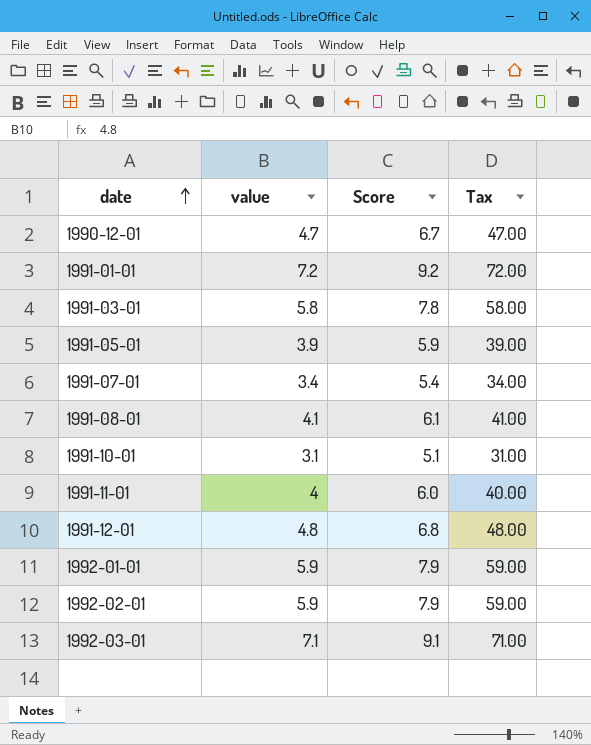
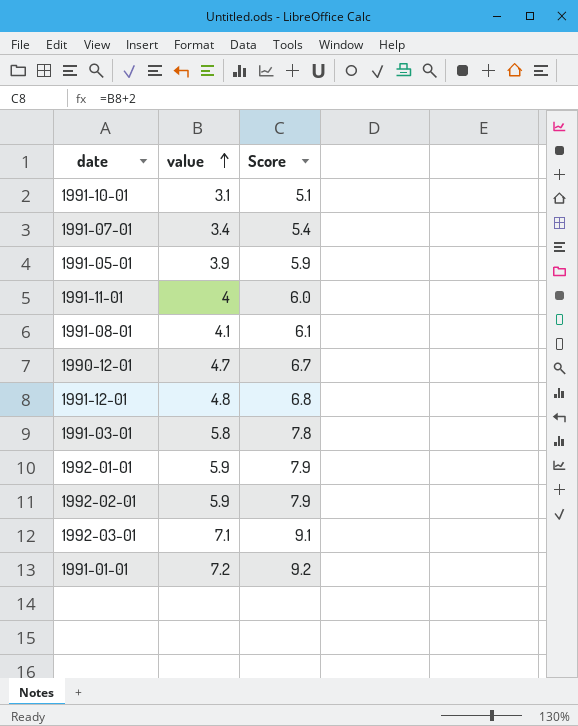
row order: date ascending -> value ascending
column Tax | formula: [value] * 10 -> none

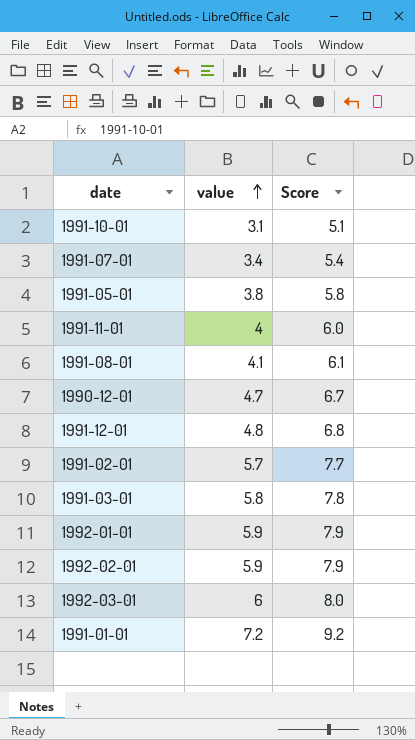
1991-05-01 | value: 3.9 -> 3.8
1991-05-01 | Score: 5.9 -> 5.8
row 1991-02-01: none -> 5.7 | 7.7
1992-03-01 | value: 7.1 -> 6
1992-03-01 | Score: 9.1 -> 8.0

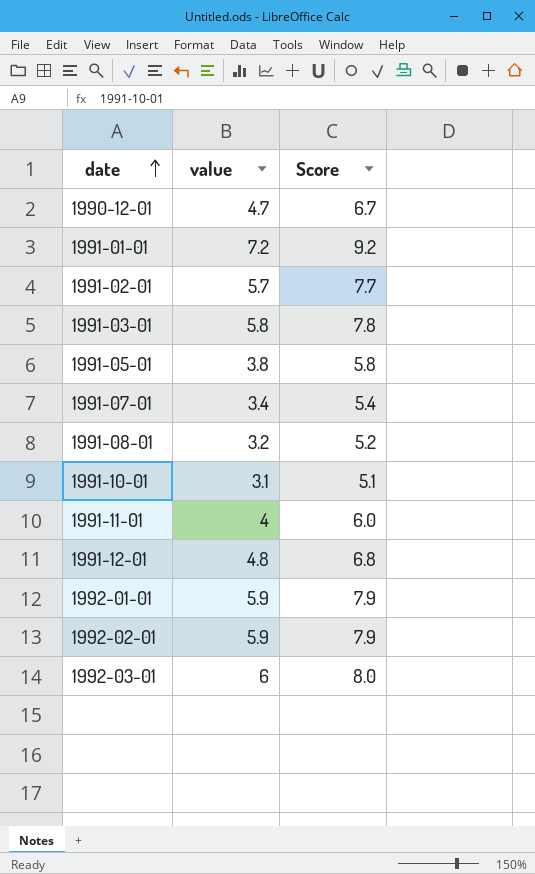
row order: value ascending -> date ascending
1991-08-01 | value: 4.1 -> 3.2
1991-08-01 | Score: 6.1 -> 5.2

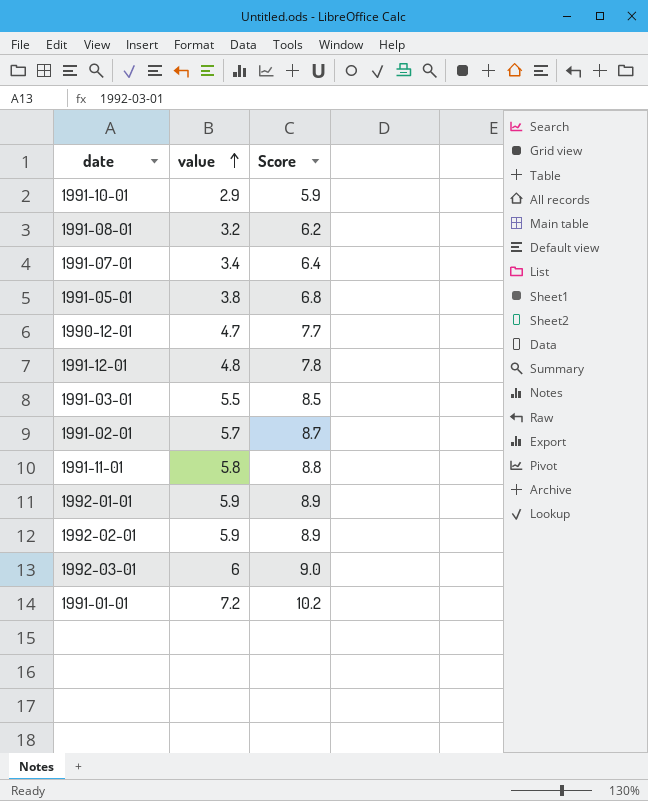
row order: date ascending -> value ascending
column Score | formula: [value] + 2 -> [value] + 3
1991-10-01 | value: 3.1 -> 2.9
1991-03-01 | value: 5.8 -> 5.5
1991-11-01 | value: 4 -> 5.8

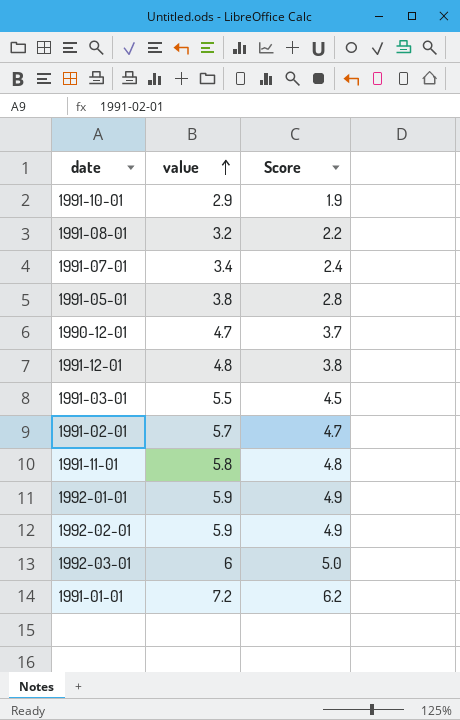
column Score | formula: [value] + 3 -> [value] - 1

